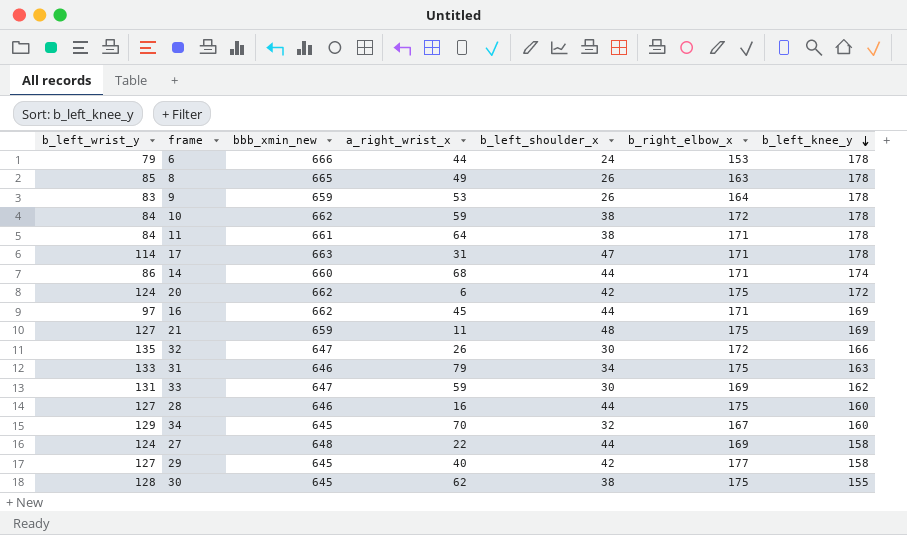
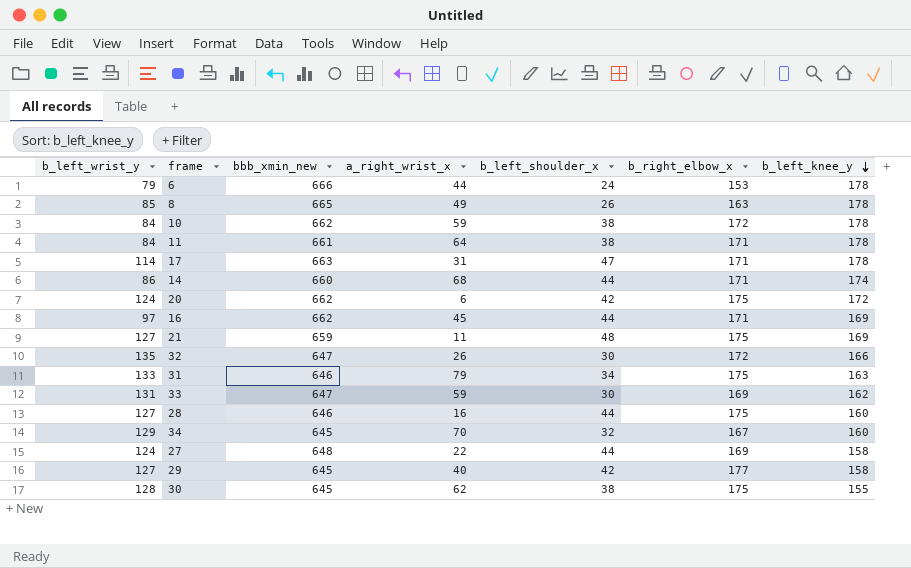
row 9: 83 | 659 | 53 | 26 | 164 | 178 -> none

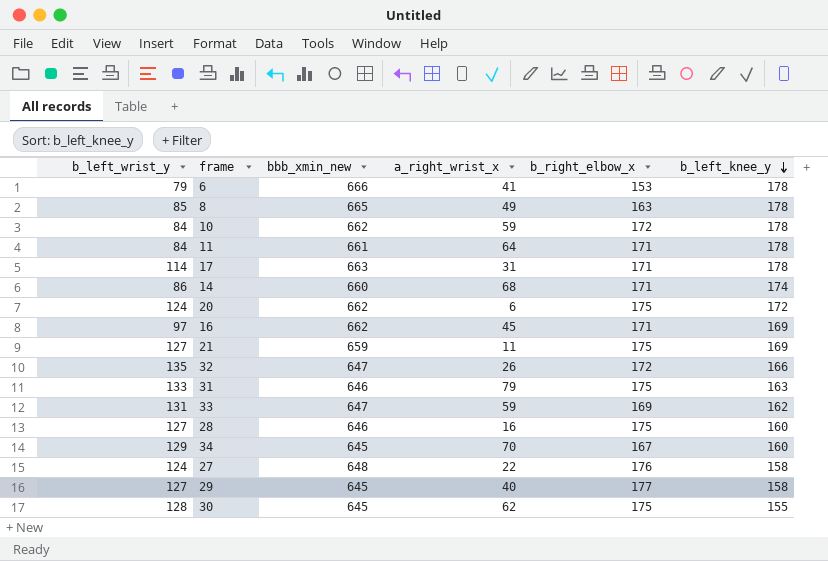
column b_left_shoulder_x | position: 5 -> none
6 | a_right_wrist_x: 44 -> 41
27 | b_right_elbow_x: 169 -> 176

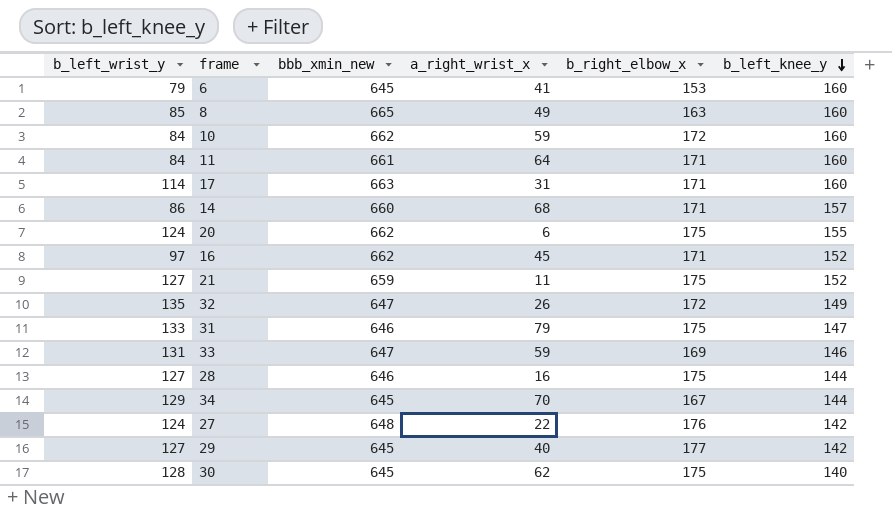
6 | bbb_xmin_new: 666 -> 645
6 | b_left_knee_y: 178 -> 160
8 | b_left_knee_y: 178 -> 160
10 | b_left_knee_y: 178 -> 160
11 | b_left_knee_y: 178 -> 160
17 | b_left_knee_y: 178 -> 160
14 | b_left_knee_y: 174 -> 157
20 | b_left_knee_y: 172 -> 155
16 | b_left_knee_y: 169 -> 152
21 | b_left_knee_y: 169 -> 152
32 | b_left_knee_y: 166 -> 149
31 | b_left_knee_y: 163 -> 147
33 | b_left_knee_y: 162 -> 146
28 | b_left_knee_y: 160 -> 144
34 | b_left_knee_y: 160 -> 144
27 | b_left_knee_y: 158 -> 142
29 | b_left_knee_y: 158 -> 142
30 | b_left_knee_y: 155 -> 140

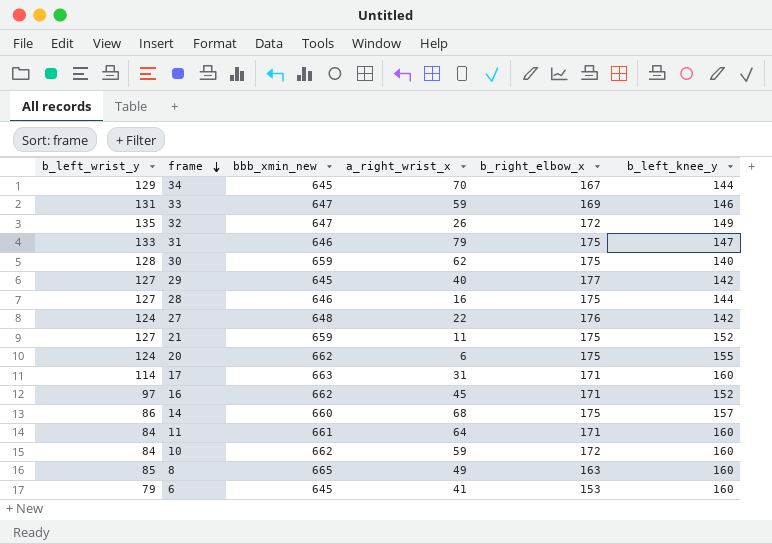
row order: b_left_knee_y descending -> frame descending
30 | bbb_xmin_new: 645 -> 659
14 | b_right_elbow_x: 171 -> 175

